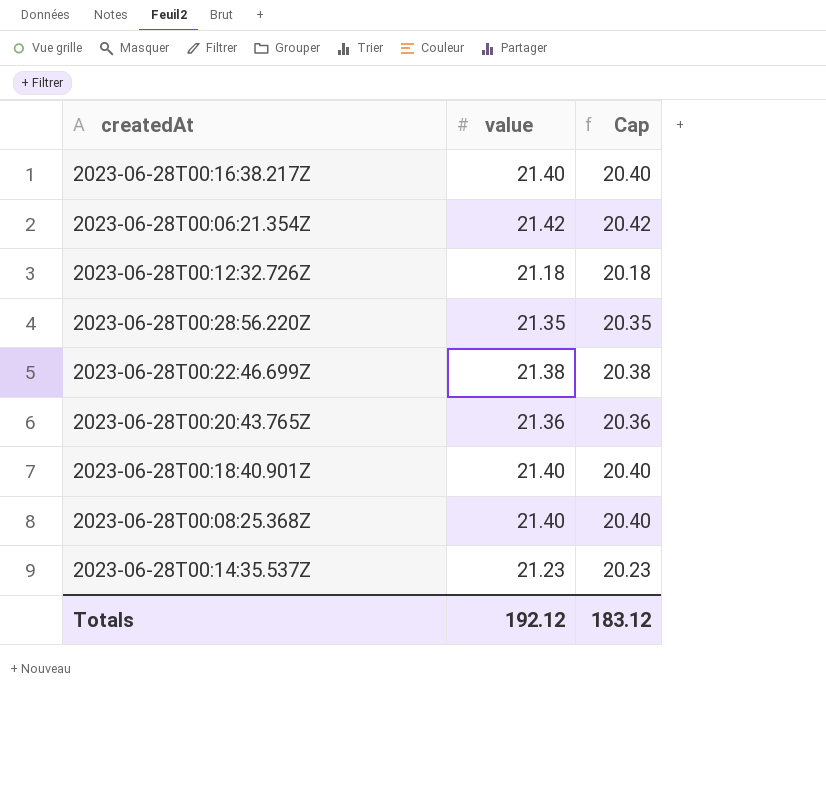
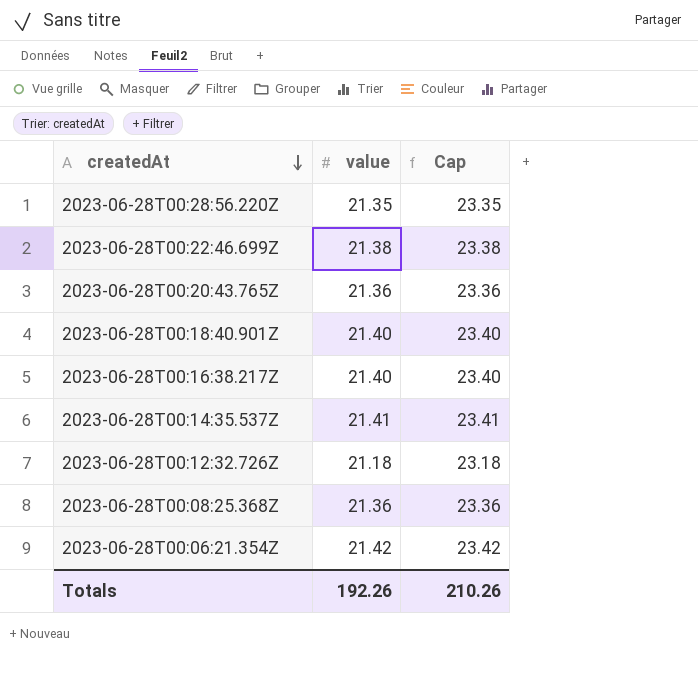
row order: none -> createdAt descending
column Cap | formula: [value] - 1 -> [value] + 2
2023-06-28T00:14:35.537Z | value: 21.23 -> 21.41
2023-06-28T00:08:25.368Z | value: 21.40 -> 21.36
Totals | value: 192.12 -> 192.26
Totals | Cap: 183.12 -> 210.26

